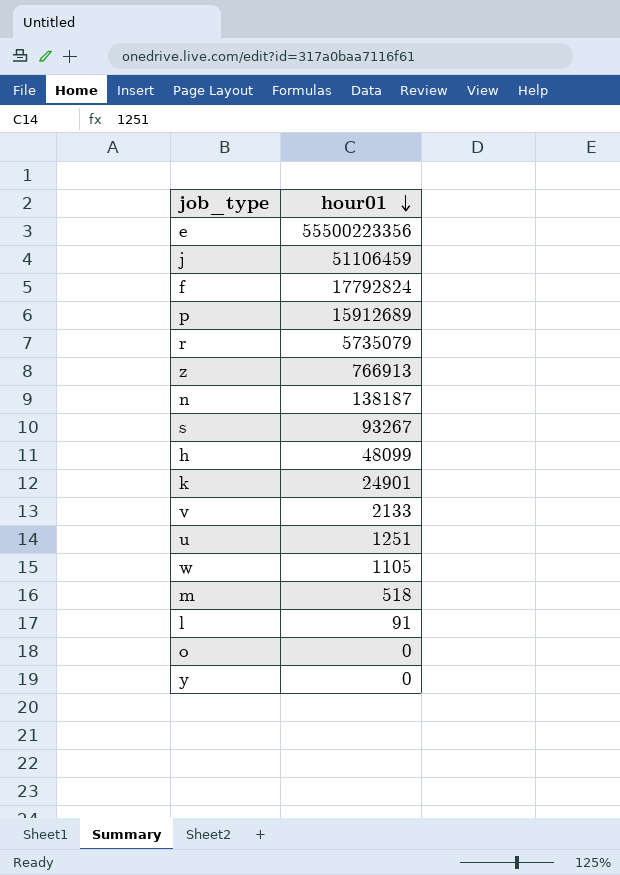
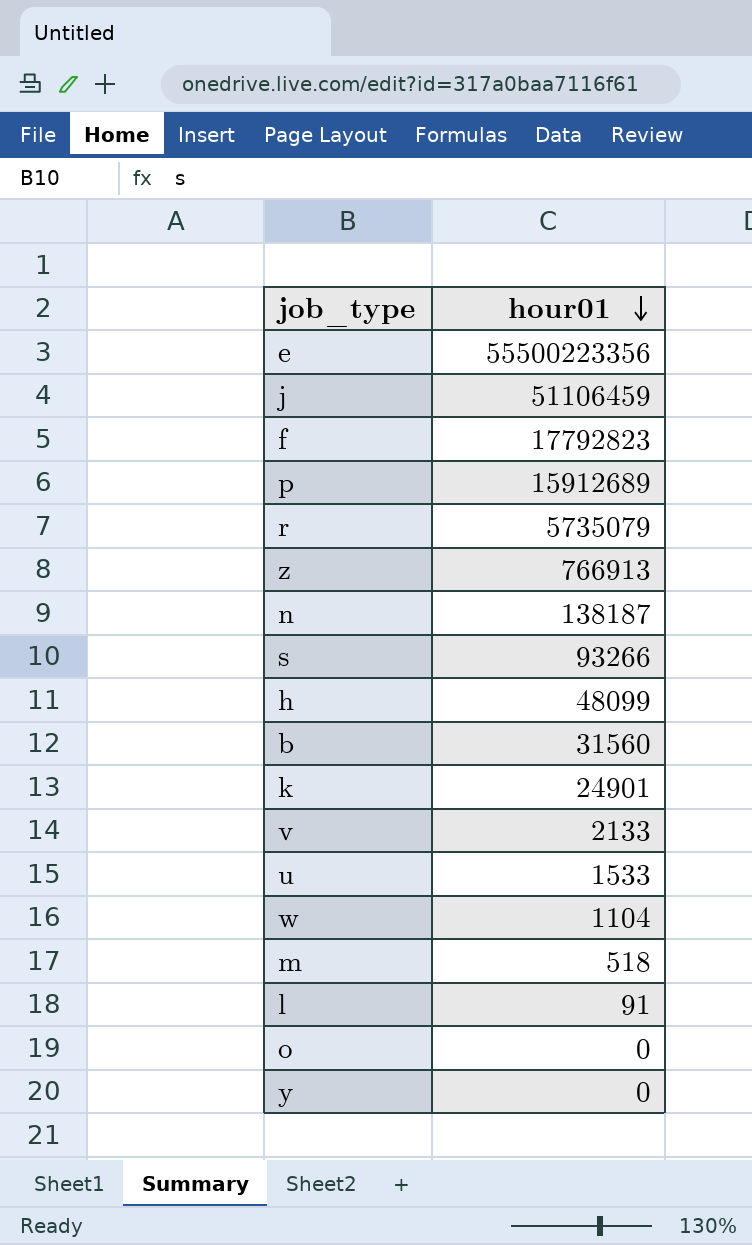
f | hour01: 17792824 -> 17792823
s | hour01: 93267 -> 93266
row b: none -> 31560
u | hour01: 1251 -> 1533
w | hour01: 1105 -> 1104

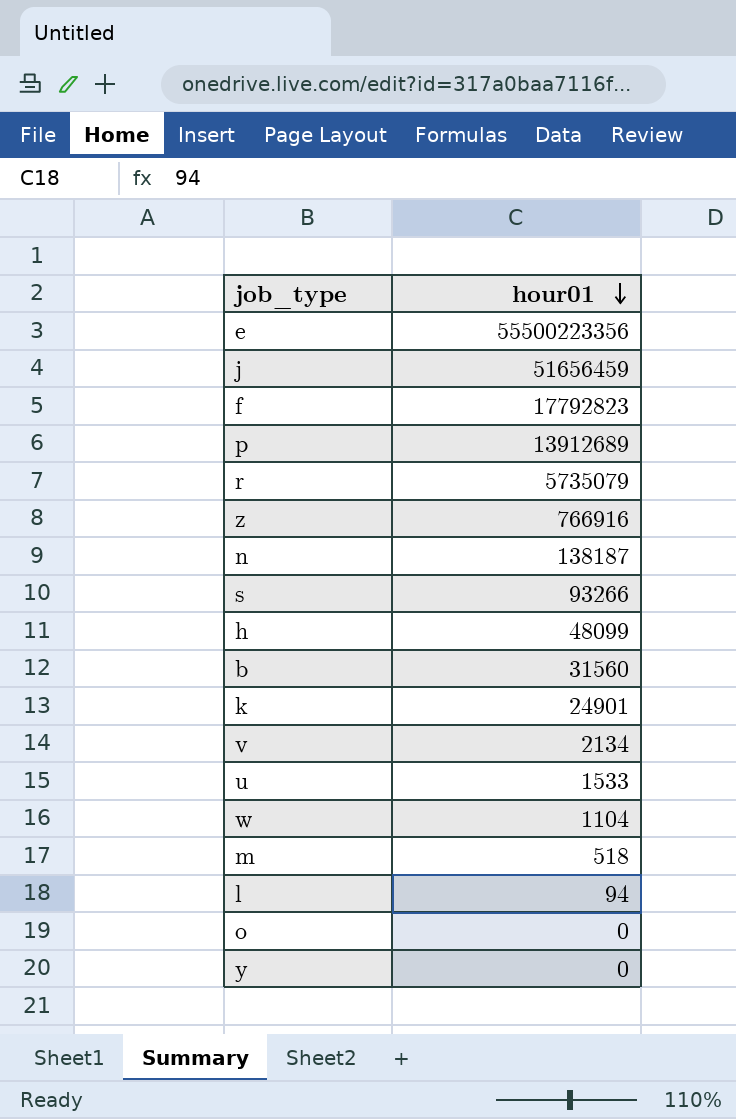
j | hour01: 51106459 -> 51656459
p | hour01: 15912689 -> 13912689
z | hour01: 766913 -> 766916
v | hour01: 2133 -> 2134
l | hour01: 91 -> 94

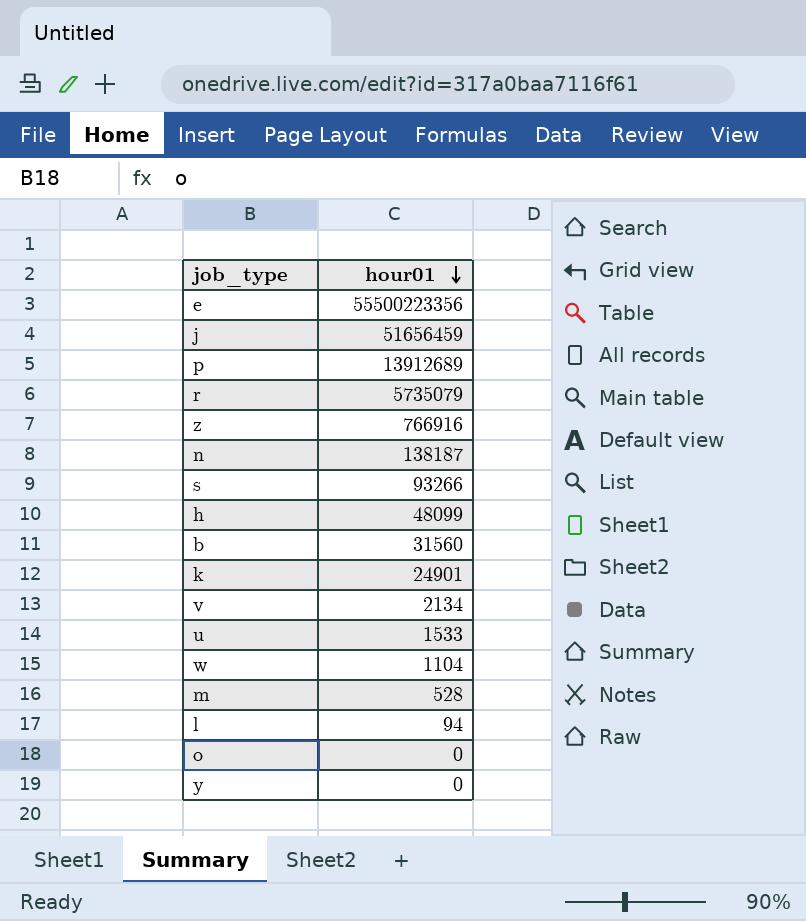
row f: 17792823 -> none
m | hour01: 518 -> 528

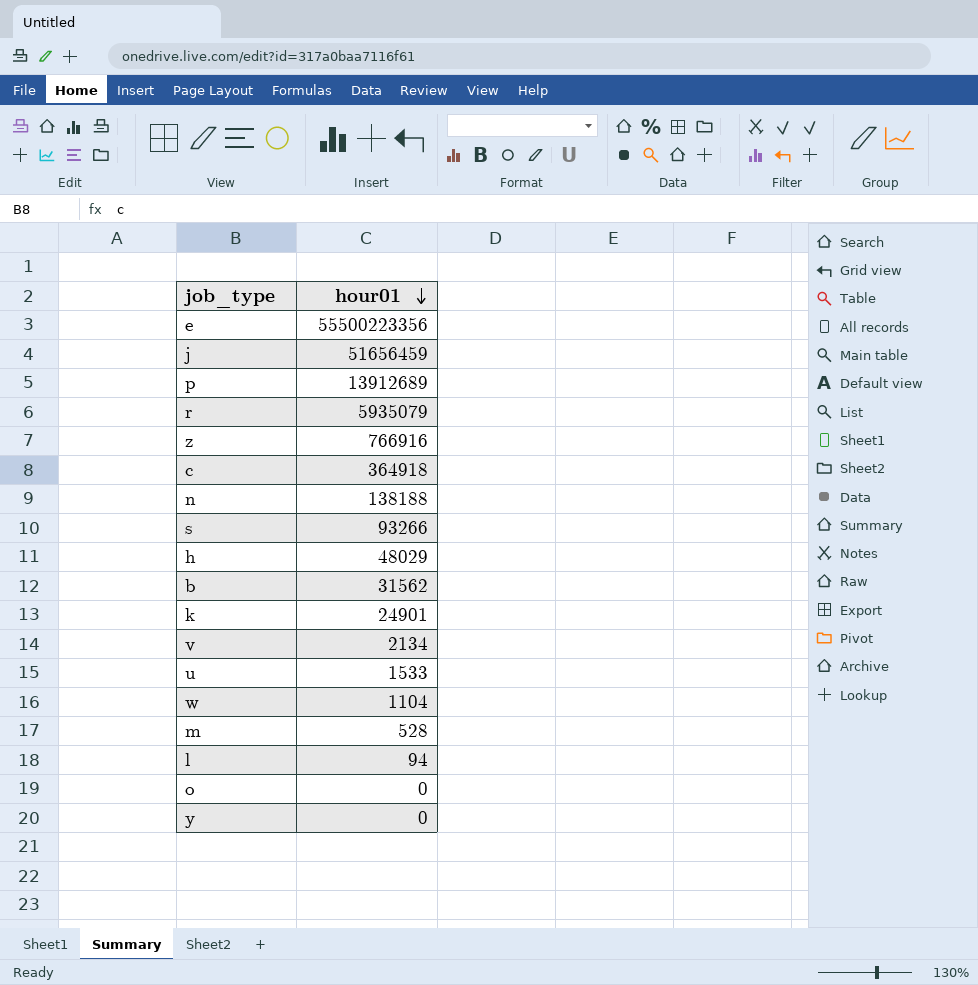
r | hour01: 5735079 -> 5935079
row c: none -> 364918
n | hour01: 138187 -> 138188
h | hour01: 48099 -> 48029
b | hour01: 31560 -> 31562

